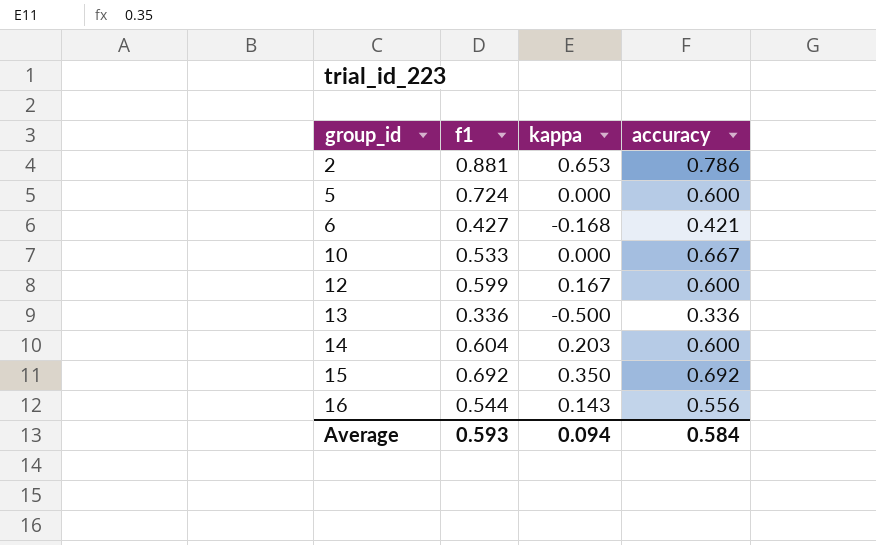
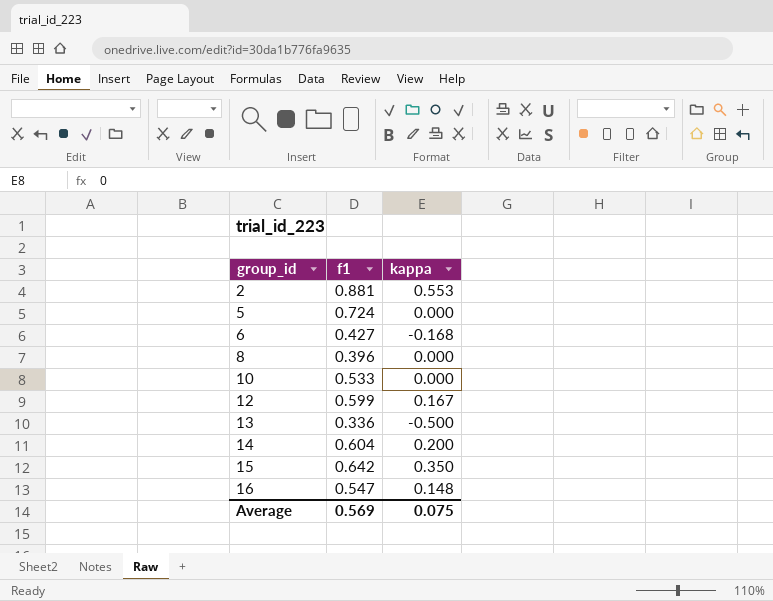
column accuracy | position: 4 -> none
2 | kappa: 0.653 -> 0.553
row 8: none -> 0.396 | 0.000
14 | kappa: 0.203 -> 0.200
15 | f1: 0.692 -> 0.642
16 | f1: 0.544 -> 0.547
16 | kappa: 0.143 -> 0.148
Average | f1: 0.593 -> 0.569
Average | kappa: 0.094 -> 0.075

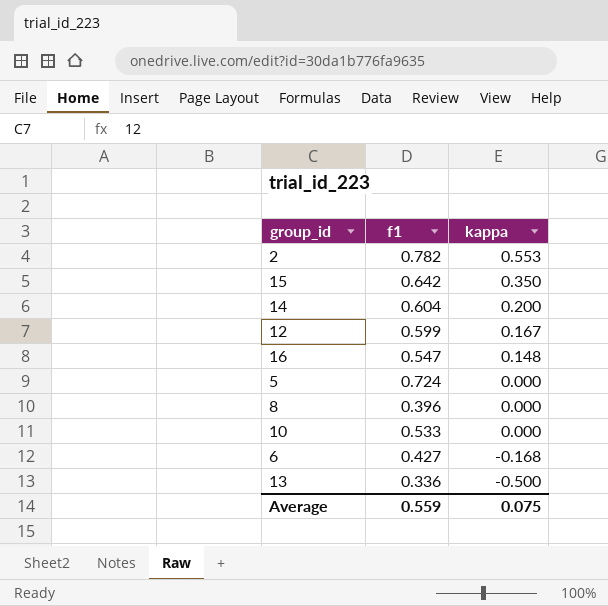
row order: group_id ascending -> kappa descending
2 | f1: 0.881 -> 0.782
Average | f1: 0.569 -> 0.559

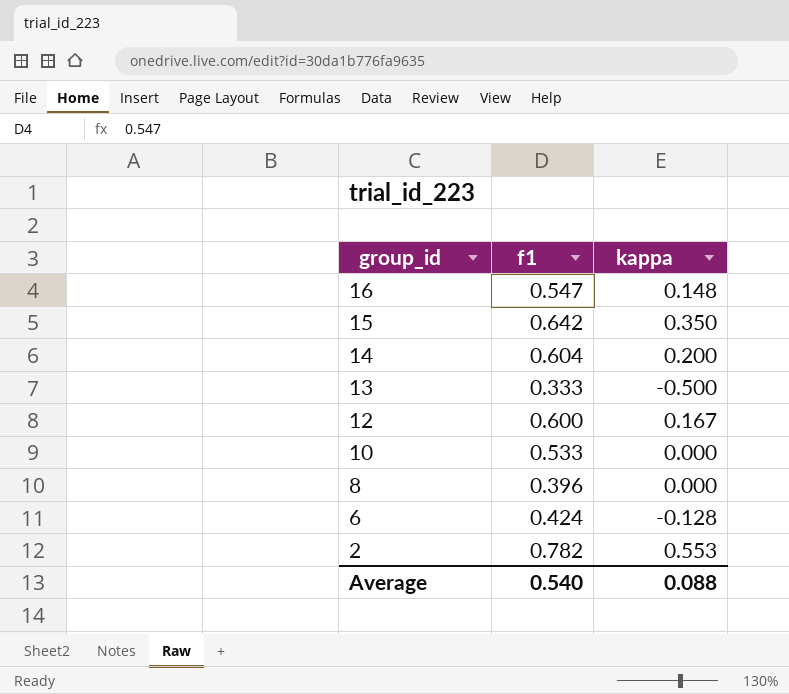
row order: kappa descending -> group_id descending
row 5: 0.724 | 0.000 -> none
13 | f1: 0.336 -> 0.333
12 | f1: 0.599 -> 0.600
6 | f1: 0.427 -> 0.424
6 | kappa: -0.168 -> -0.128
Average | f1: 0.559 -> 0.540
Average | kappa: 0.075 -> 0.088

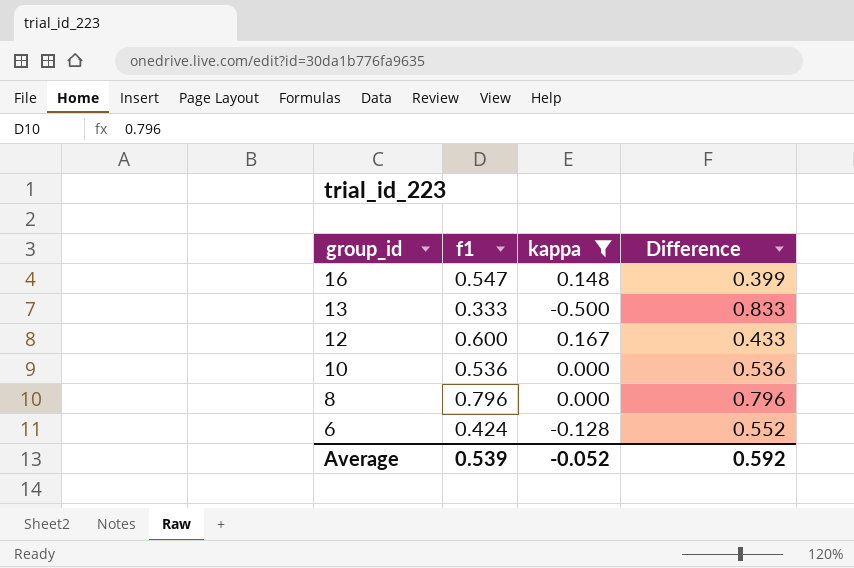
filter: none -> kappa <= 0.167
column Difference | formula: none -> [f1] - [kappa]
10 | f1: 0.533 -> 0.536
8 | f1: 0.396 -> 0.796
Average | f1: 0.540 -> 0.539
Average | kappa: 0.088 -> -0.052

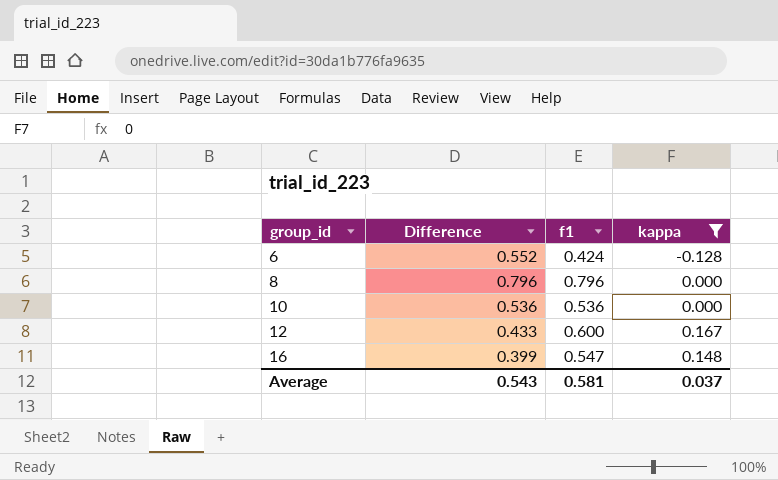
row order: group_id descending -> group_id ascending
column Difference | position: 4 -> 2
row 13: 0.333 | -0.500 | 0.833 -> none
Average | Difference: 0.592 -> 0.543
Average | f1: 0.539 -> 0.581
Average | kappa: -0.052 -> 0.037

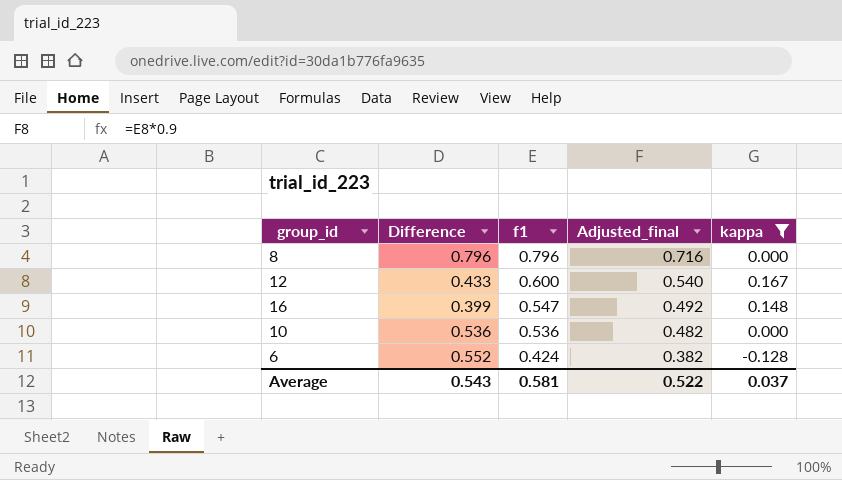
row order: group_id ascending -> f1 descending
column Adjusted_final | formula: none -> [f1] * 0.9

